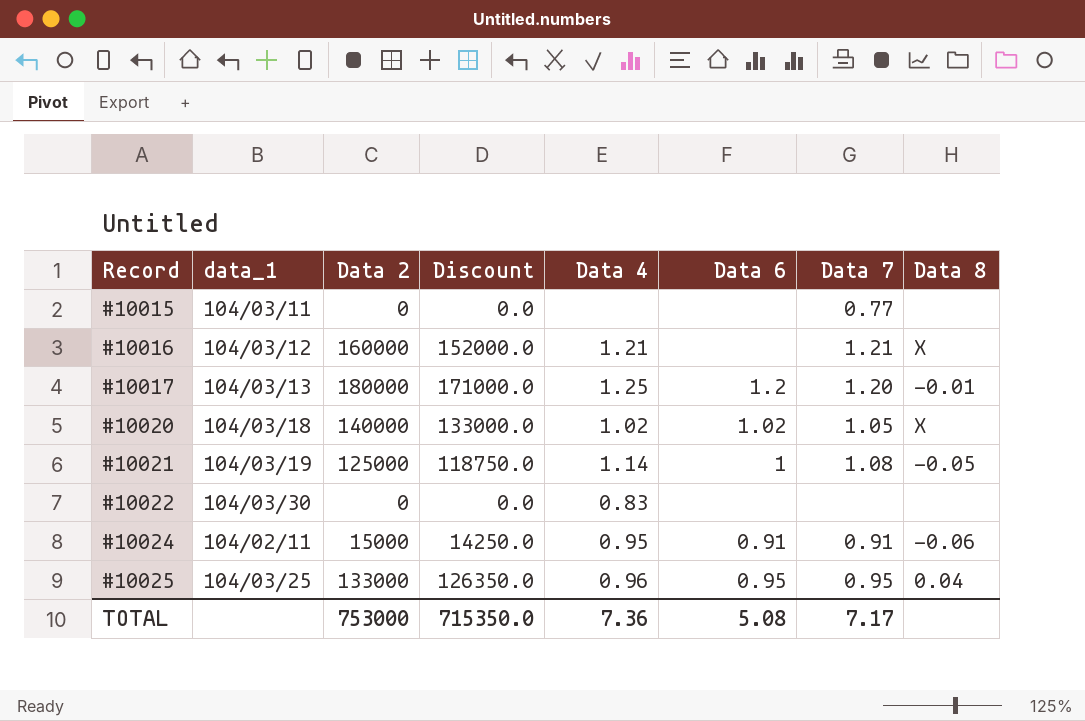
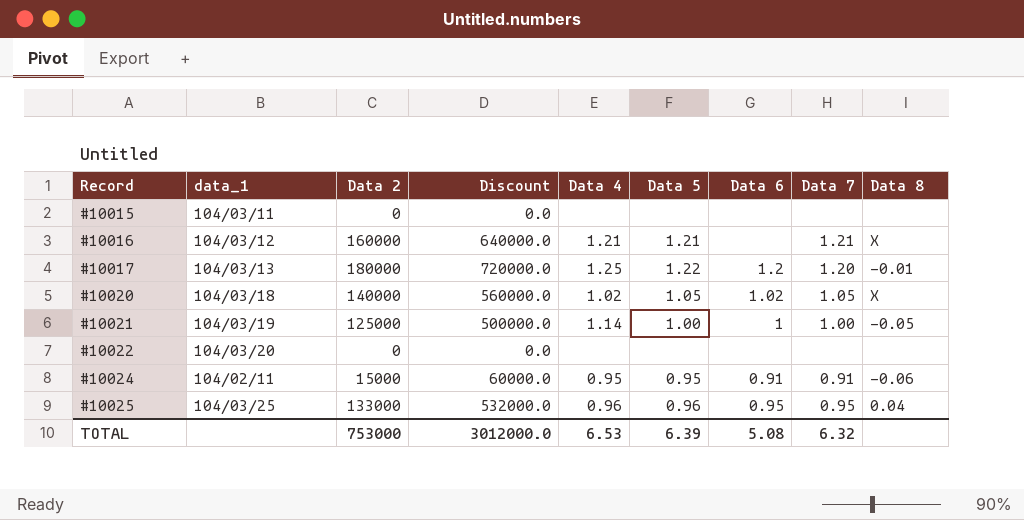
column Discount | formula: [Data 2] * 0.95 -> [Data 2] * 4
column Data 5 | position: none -> 6
#10015 | Data 7: 0.77 -> none
#10021 | Data 7: 1.08 -> 1.00
#10022 | data_1: 104/03/30 -> 104/03/20
#10022 | Data 4: 0.83 -> none
TOTAL | Discount: 715350.0 -> 3012000.0
TOTAL | Data 4: 7.36 -> 6.53
TOTAL | Data 7: 7.17 -> 6.32

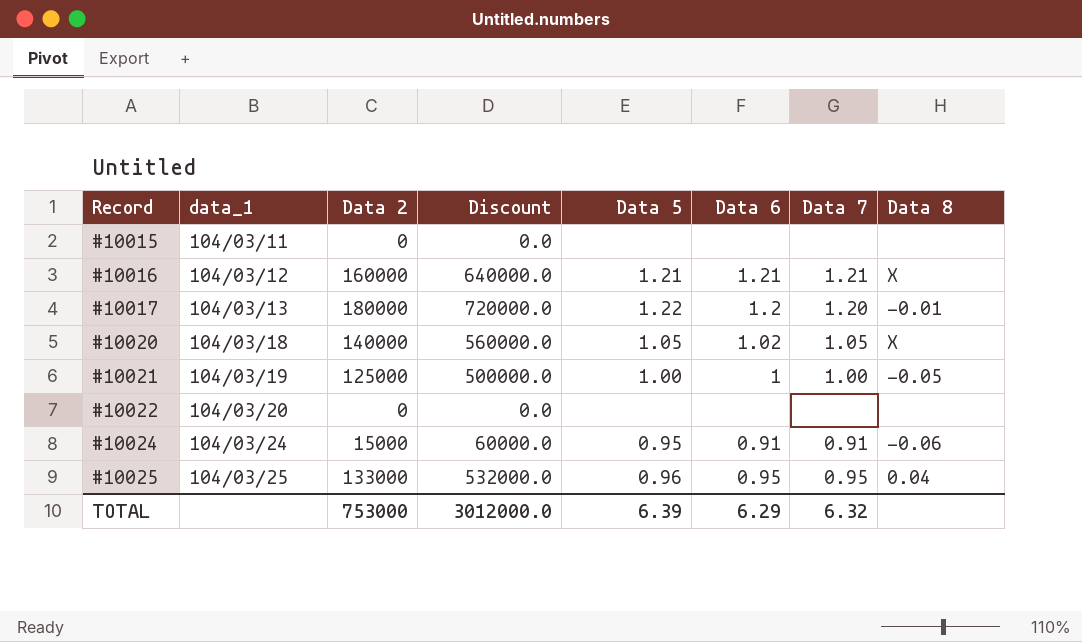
column Data 4 | position: 5 -> none
#10016 | Data 6: none -> 1.21
#10024 | data_1: 104/02/11 -> 104/03/24
TOTAL | Data 6: 5.08 -> 6.29

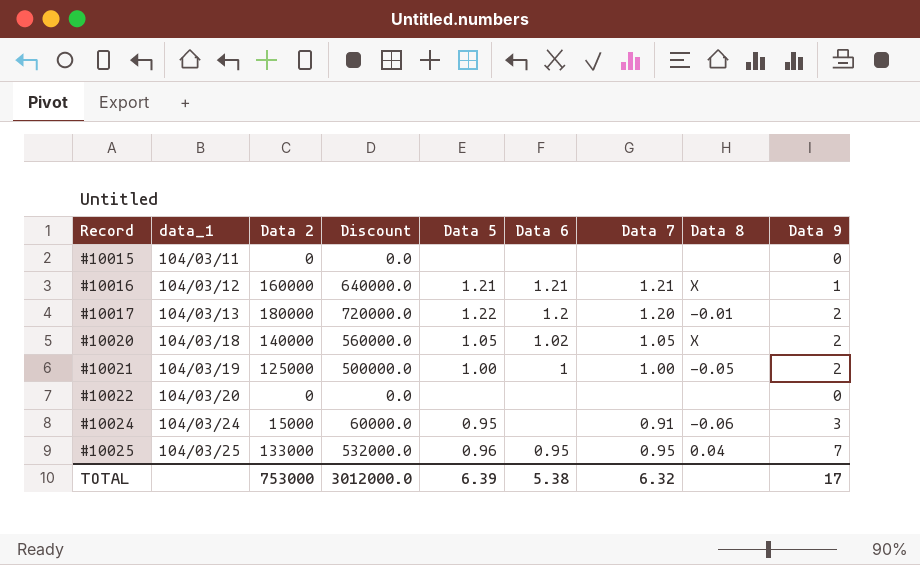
column Data 9 | position: none -> 9
#10024 | Data 6: 0.91 -> none
TOTAL | Data 6: 6.29 -> 5.38

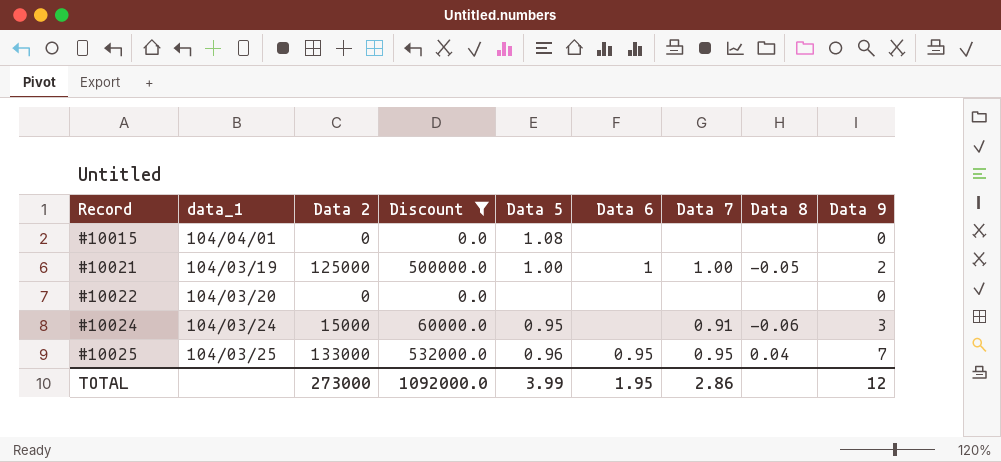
filter: none -> Discount <= 532000.0
#10015 | data_1: 104/03/11 -> 104/04/01
#10015 | Data 5: none -> 1.08
TOTAL | Data 2: 753000 -> 273000
TOTAL | Discount: 3012000.0 -> 1092000.0
TOTAL | Data 5: 6.39 -> 3.99
TOTAL | Data 6: 5.38 -> 1.95
TOTAL | Data 7: 6.32 -> 2.86
TOTAL | Data 9: 17 -> 12

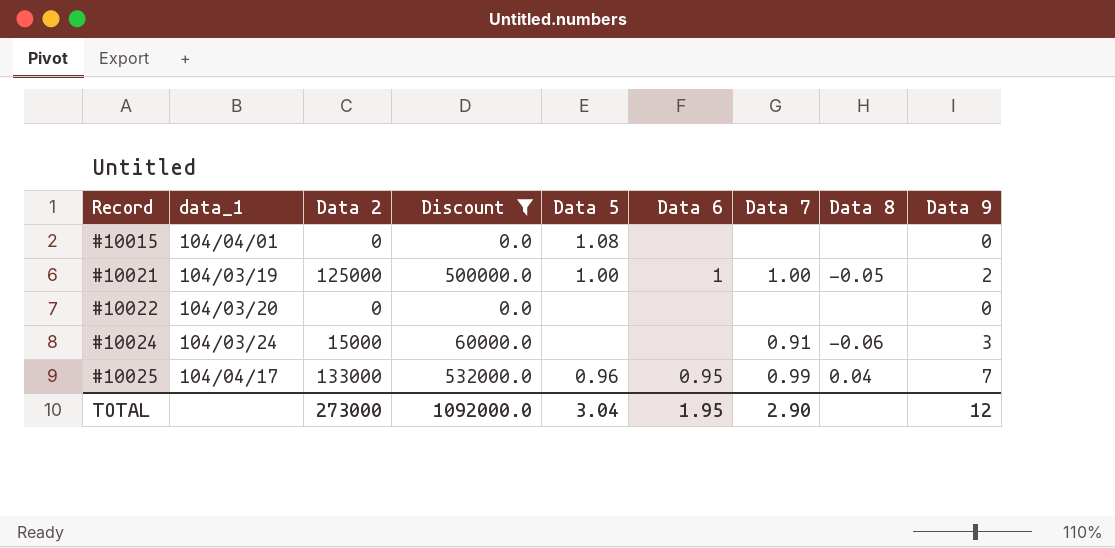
#10024 | Data 5: 0.95 -> none
#10025 | data_1: 104/03/25 -> 104/04/17
#10025 | Data 7: 0.95 -> 0.99
TOTAL | Data 5: 3.99 -> 3.04
TOTAL | Data 7: 2.86 -> 2.90

